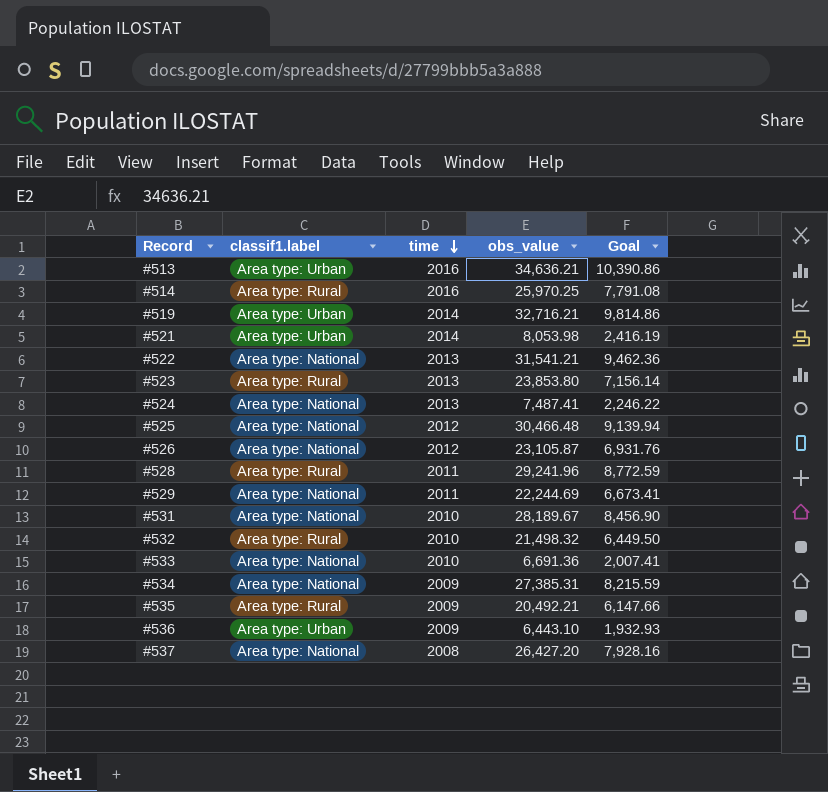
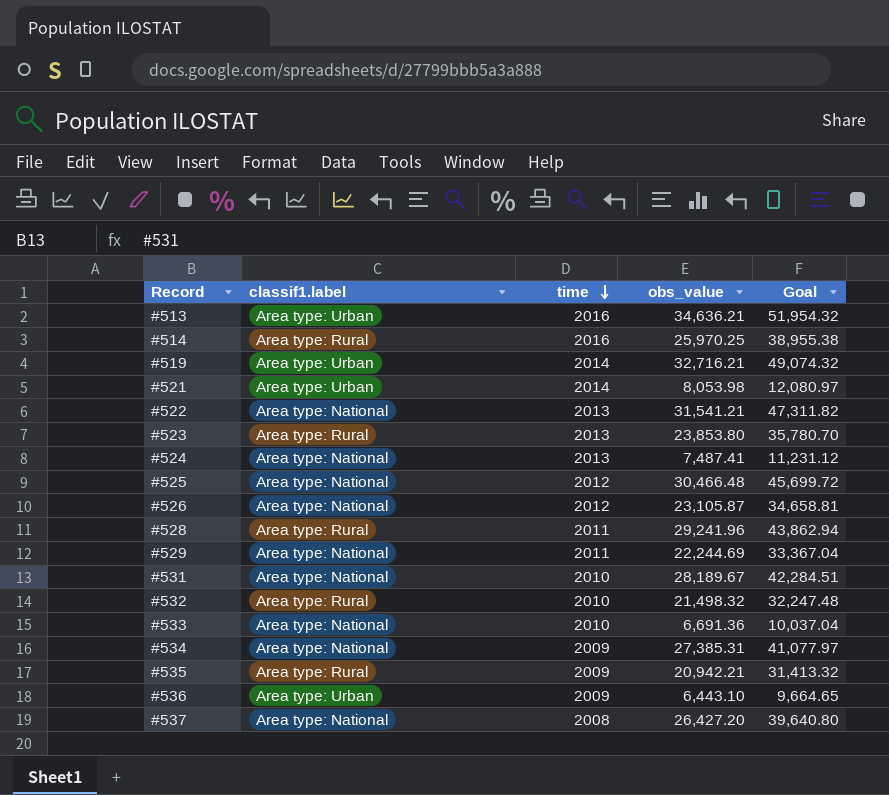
column Goal | formula: [obs_value] * 0.3 -> [obs_value] * 1.5
#535 | obs_value: 20,492.21 -> 20,942.21

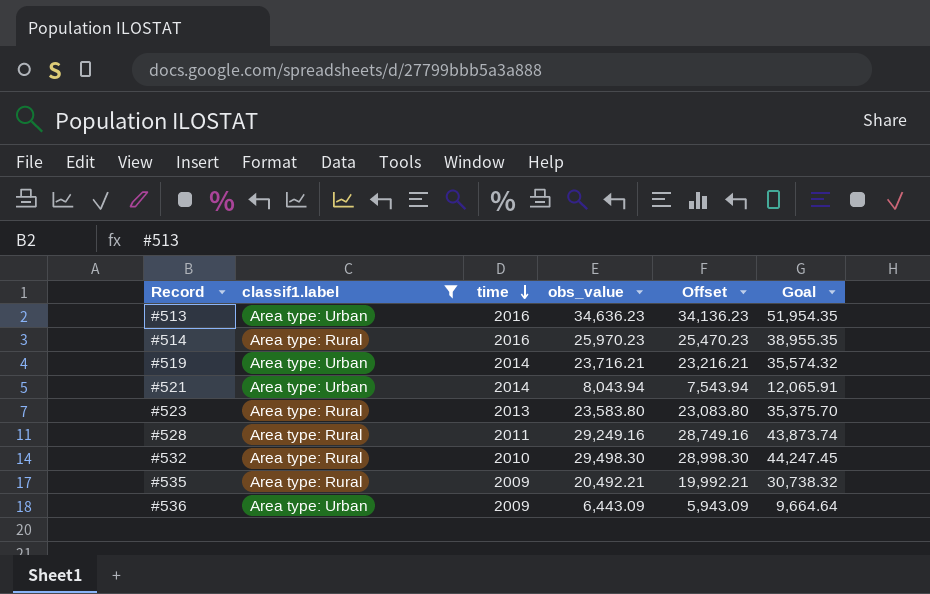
filter: none -> classif1.label != Area type: National
column Offset | formula: none -> [obs_value] - 500
#513 | obs_value: 34,636.21 -> 34,636.23
#513 | Goal: 51,954.32 -> 51,954.35
#514 | obs_value: 25,970.25 -> 25,970.23
#514 | Goal: 38,955.38 -> 38,955.35
#519 | obs_value: 32,716.21 -> 23,716.21
#519 | Goal: 49,074.32 -> 35,574.32
#521 | obs_value: 8,053.98 -> 8,043.94
#521 | Goal: 12,080.97 -> 12,065.91
#523 | obs_value: 23,853.80 -> 23,583.80
#523 | Goal: 35,780.70 -> 35,375.70
#528 | obs_value: 29,241.96 -> 29,249.16
#528 | Goal: 43,862.94 -> 43,873.74
#532 | obs_value: 21,498.32 -> 29,498.30
#532 | Goal: 32,247.48 -> 44,247.45
#535 | obs_value: 20,942.21 -> 20,492.21
#535 | Goal: 31,413.32 -> 30,738.32
#536 | obs_value: 6,443.10 -> 6,443.09
#536 | Goal: 9,664.65 -> 9,664.64

